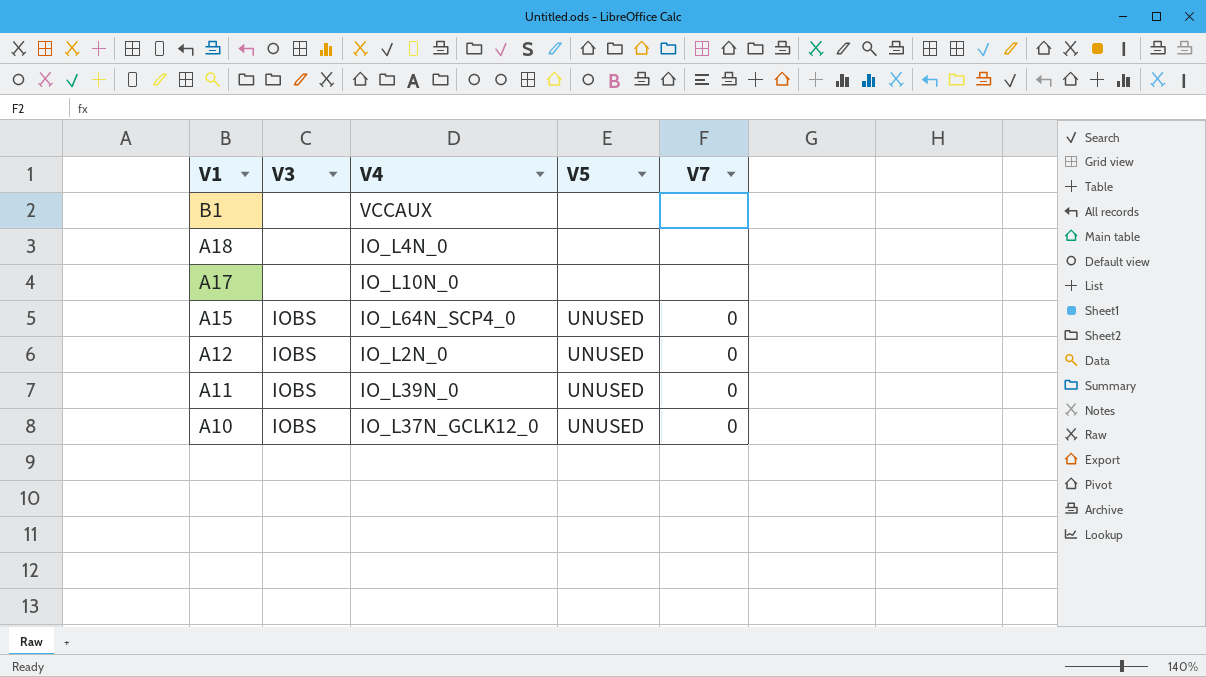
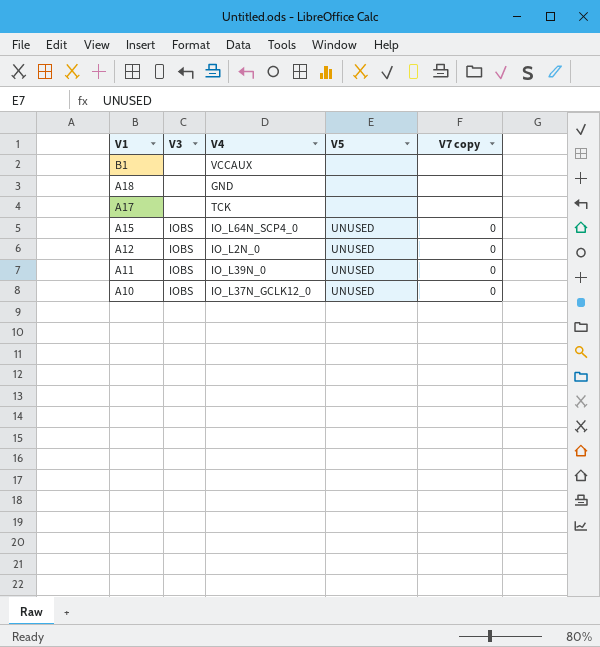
column name: V7 -> V7 copy
A18 | V4: IO_L4N_0 -> GND
A17 | V4: IO_L10N_0 -> TCK

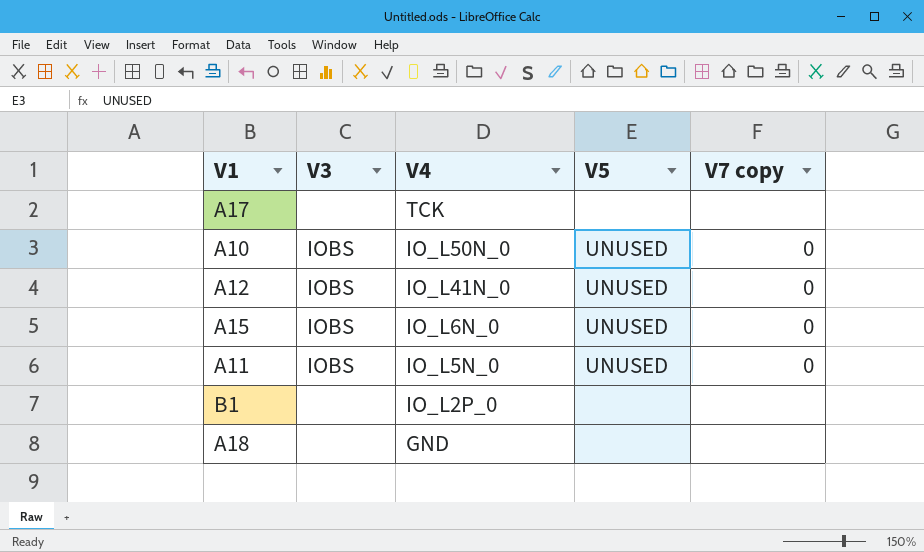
row order: V1 descending -> V4 descending
A10 | V4: IO_L37N_GCLK12_0 -> IO_L50N_0
A12 | V4: IO_L2N_0 -> IO_L41N_0
A15 | V4: IO_L64N_SCP4_0 -> IO_L6N_0
A11 | V4: IO_L39N_0 -> IO_L5N_0
B1 | V4: VCCAUX -> IO_L2P_0

